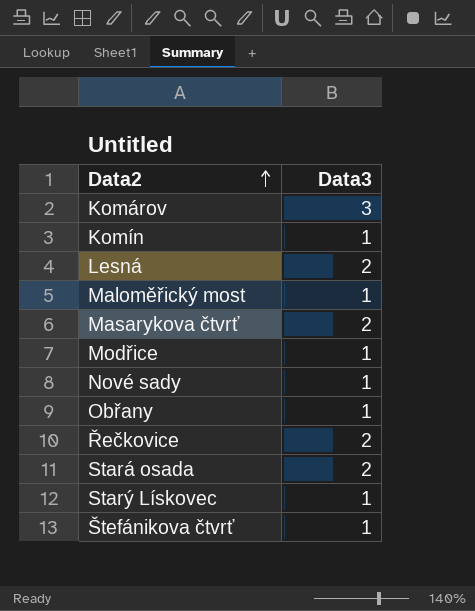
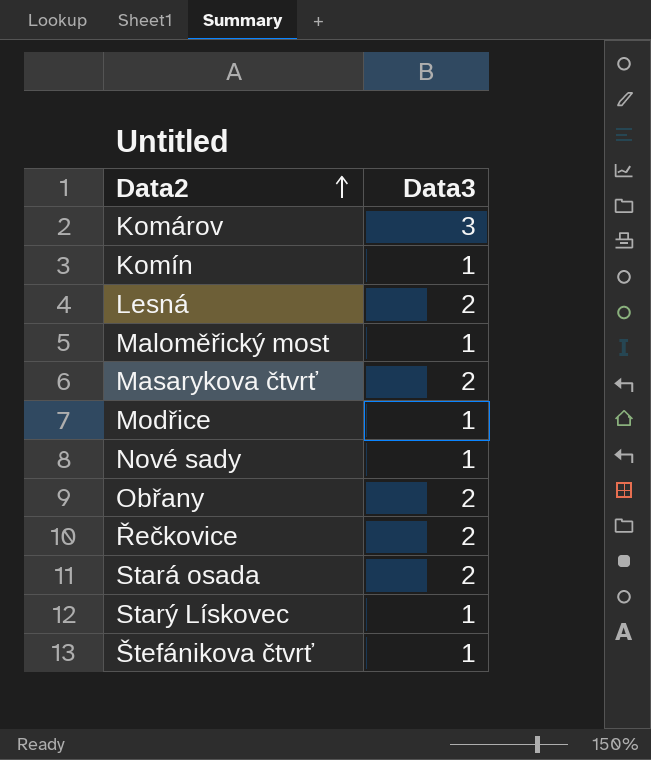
Obřany | Data3: 1 -> 2

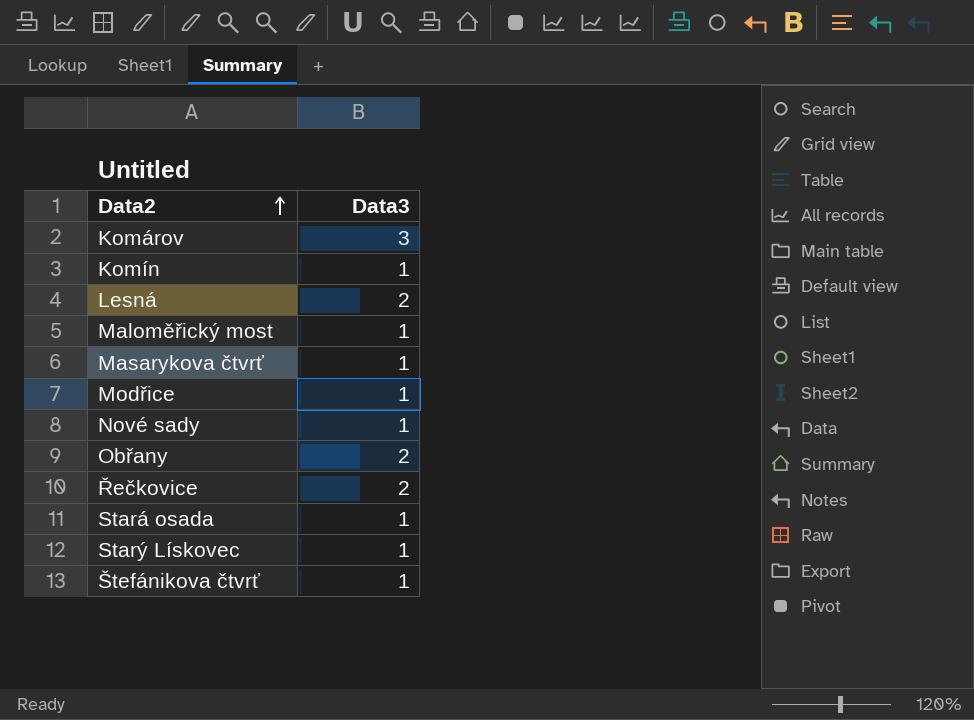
Masarykova čtvrť | Data3: 2 -> 1
Stará osada | Data3: 2 -> 1

